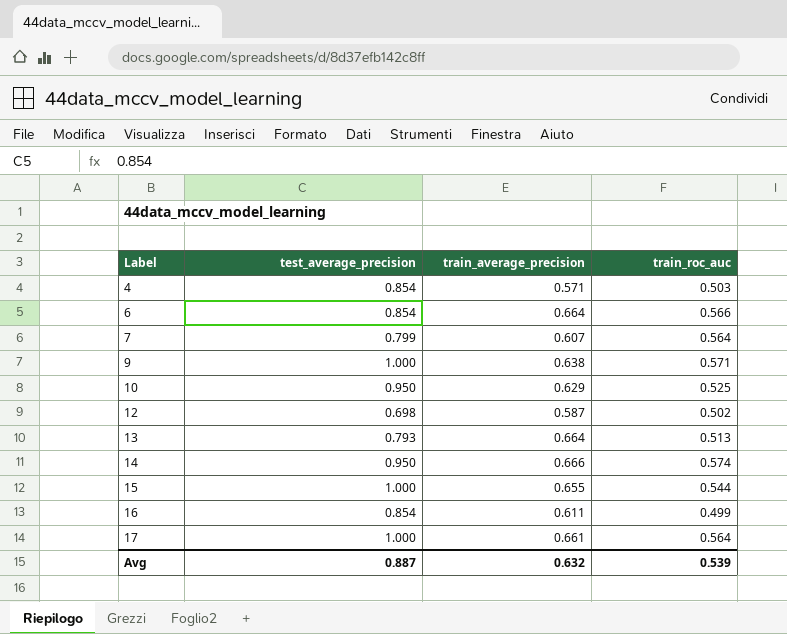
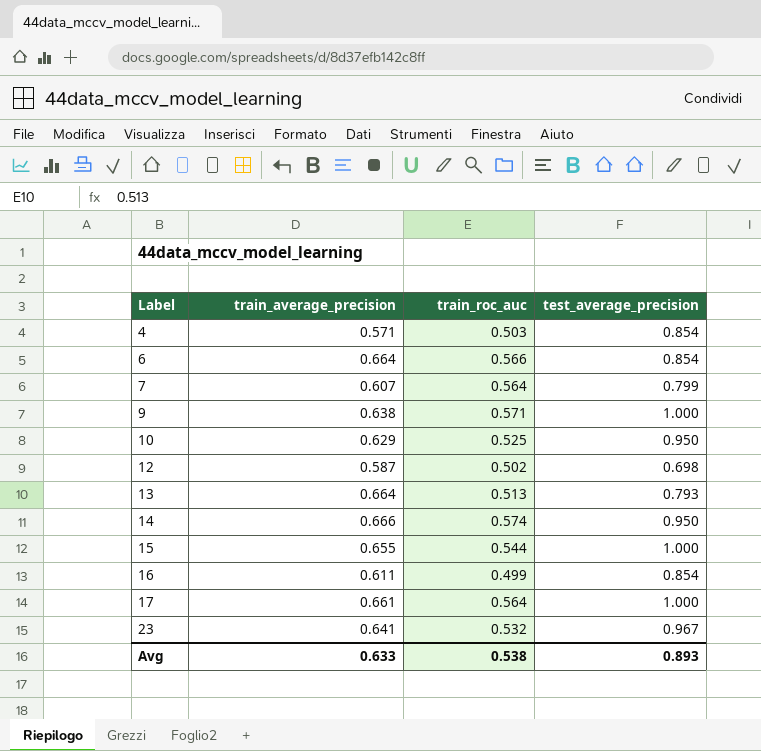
column test_average_precision | position: 2 -> 4
row 23: none -> 0.641 | 0.532 | 0.967
Avg | train_average_precision: 0.632 -> 0.633
Avg | train_roc_auc: 0.539 -> 0.538
Avg | test_average_precision: 0.887 -> 0.893

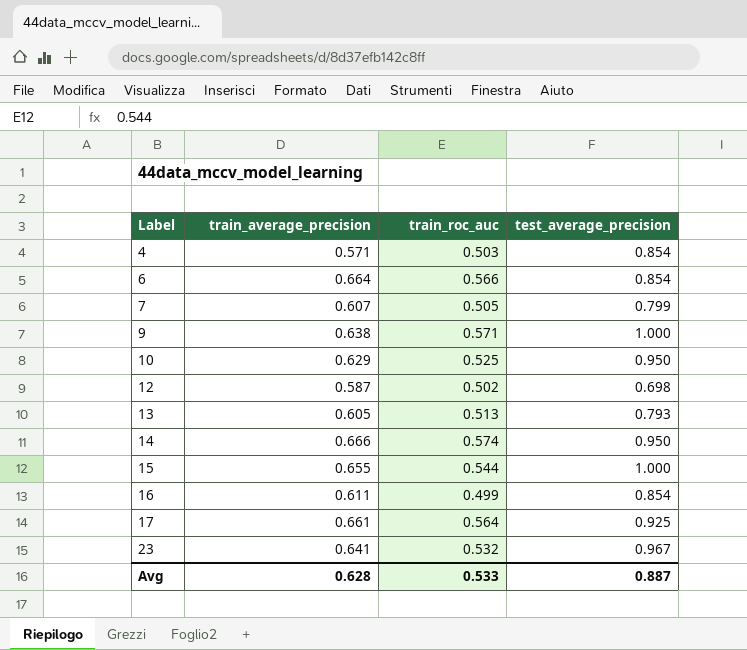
7 | train_roc_auc: 0.564 -> 0.505
13 | train_average_precision: 0.664 -> 0.605
17 | test_average_precision: 1.000 -> 0.925
Avg | train_average_precision: 0.633 -> 0.628
Avg | train_roc_auc: 0.538 -> 0.533
Avg | test_average_precision: 0.893 -> 0.887

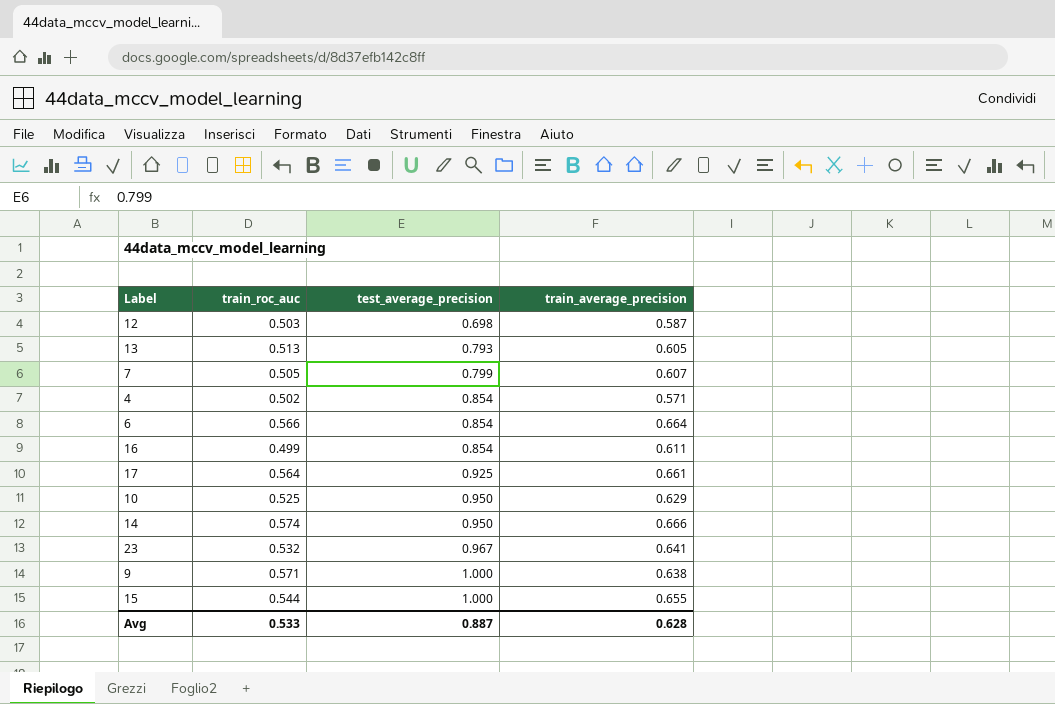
row order: Label ascending -> test_average_precision ascending
column train_average_precision | position: 2 -> 4
12 | train_roc_auc: 0.502 -> 0.503
4 | train_roc_auc: 0.503 -> 0.502

